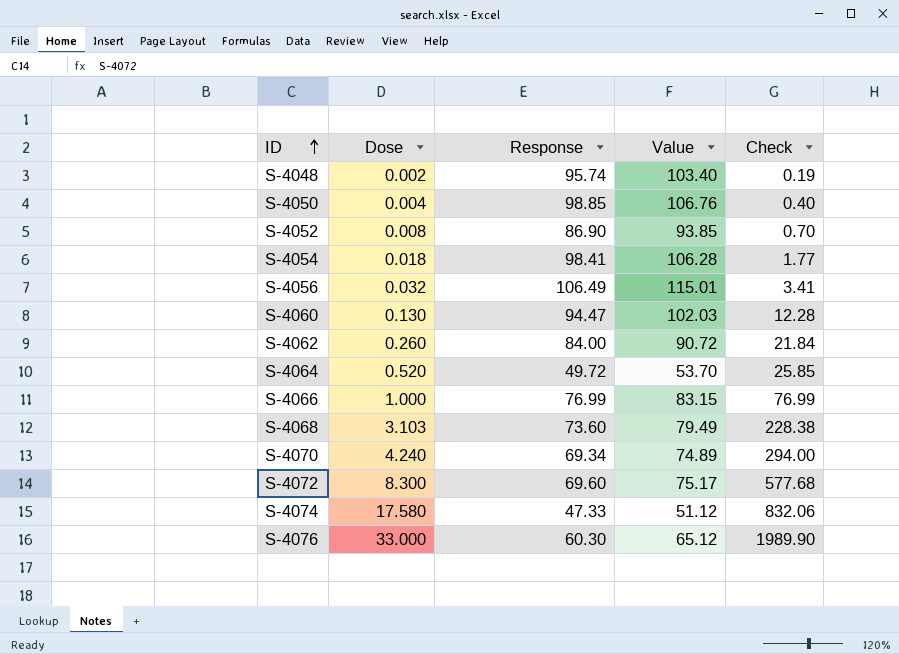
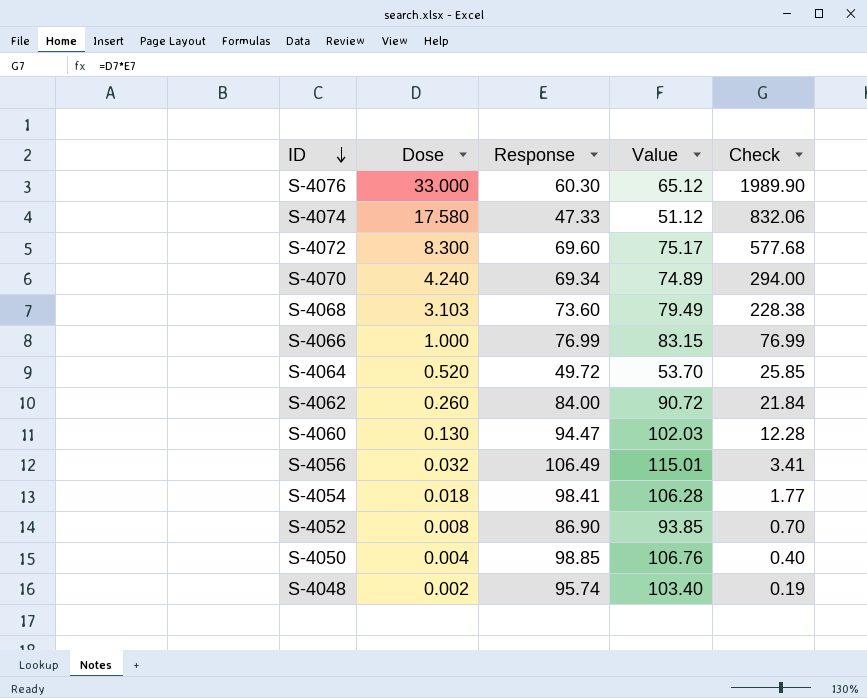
row order: ID ascending -> ID descending

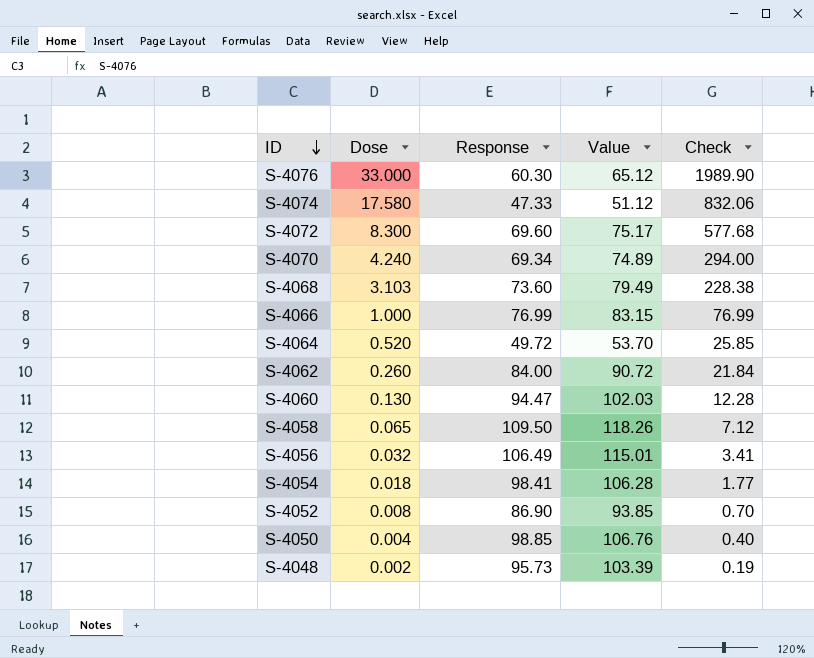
row S-4058: none -> 0.065 | 109.50 | 118.26 | 7.12
S-4048 | Response: 95.74 -> 95.73
S-4048 | Value: 103.40 -> 103.39

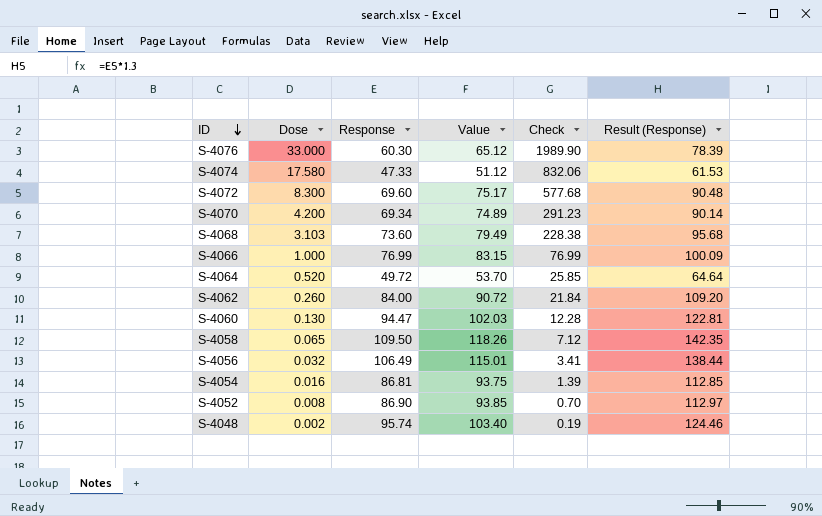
column Result (Response) | formula: none -> [Response] * 1.3
row S-4050: 0.004 | 98.85 | 106.76 | 0.40 -> none
S-4070 | Dose: 4.240 -> 4.200
S-4070 | Check: 294.00 -> 291.23
S-4054 | Dose: 0.018 -> 0.016
S-4054 | Response: 98.41 -> 86.81
S-4054 | Value: 106.28 -> 93.75
S-4054 | Check: 1.77 -> 1.39
S-4048 | Response: 95.73 -> 95.74
S-4048 | Value: 103.39 -> 103.40

